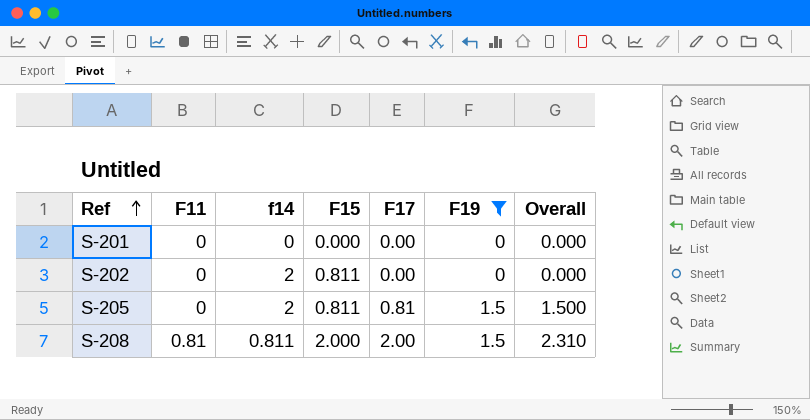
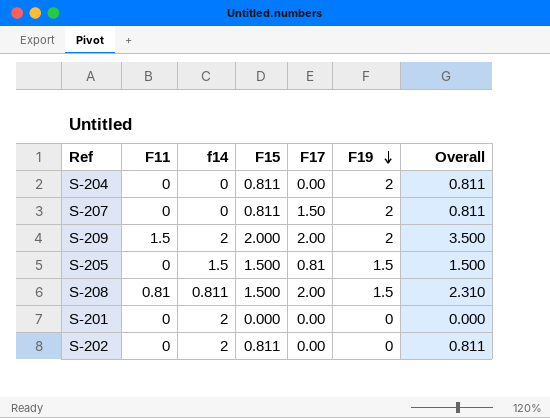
filter: F19 != 2 -> none
row order: Ref ascending -> F19 descending
column Overall | formula: [F11] + [F19] -> [F11] + [F15]
S-205 | f14: 2 -> 1.5
S-205 | F15: 0.811 -> 1.500
S-208 | F15: 2.000 -> 1.500
S-201 | f14: 0 -> 2

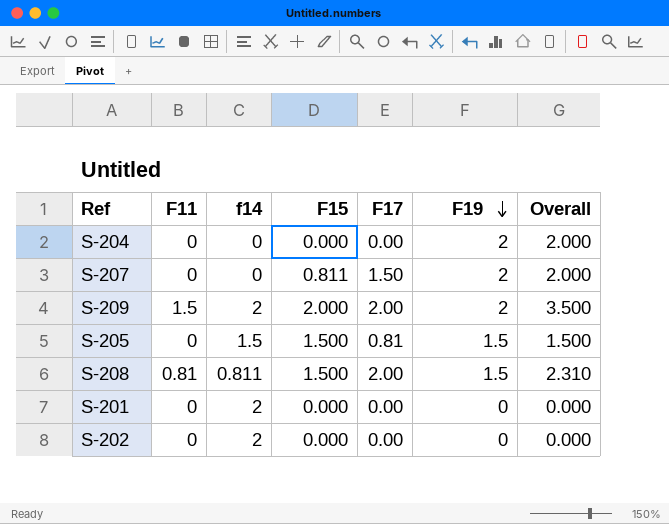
column Overall | formula: [F11] + [F15] -> [F11] + [F19]
S-204 | F15: 0.811 -> 0.000
S-202 | F15: 0.811 -> 0.000

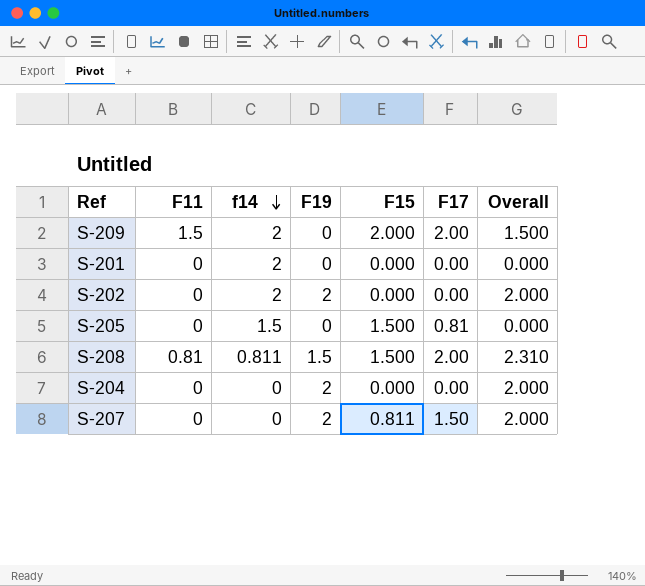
row order: F19 descending -> f14 descending
column F19 | position: 6 -> 4
S-209 | F19: 2 -> 0
S-209 | Overall: 3.500 -> 1.500
S-202 | F19: 0 -> 2
S-202 | Overall: 0.000 -> 2.000
S-205 | F19: 1.5 -> 0
S-205 | Overall: 1.500 -> 0.000

